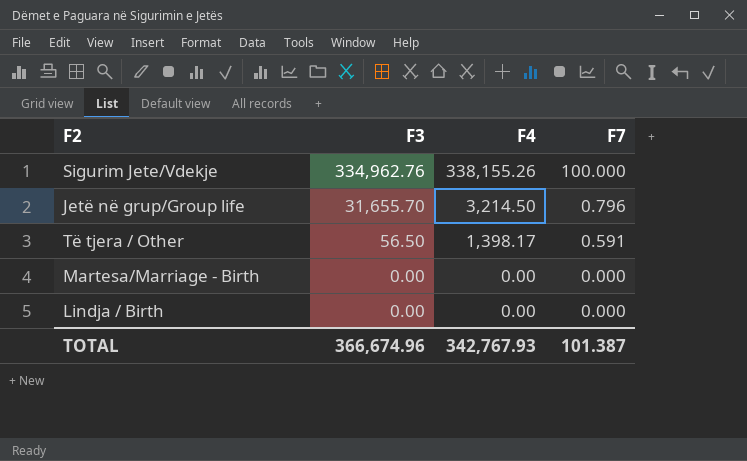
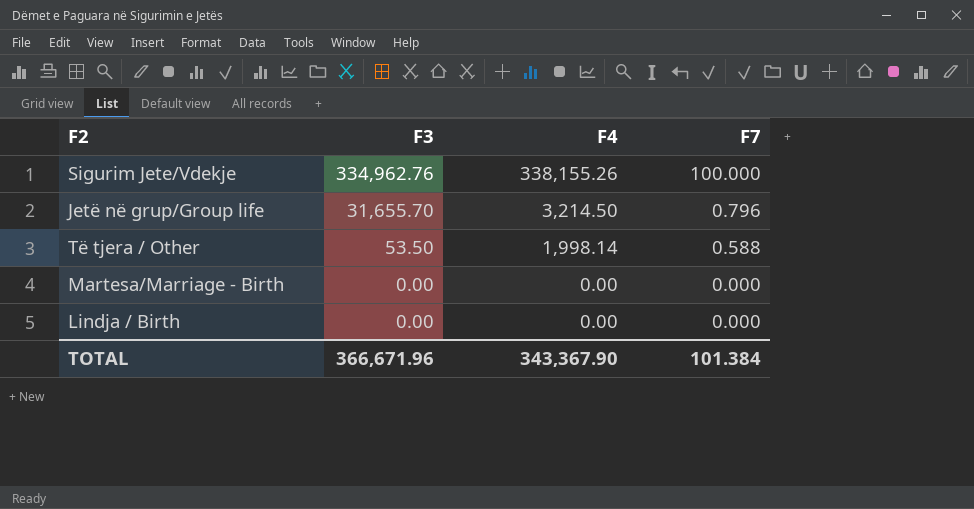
Të tjera / Other | F3: 56.50 -> 53.50
Të tjera / Other | F4: 1,398.17 -> 1,998.14
Të tjera / Other | F7: 0.591 -> 0.588
TOTAL | F3: 366,674.96 -> 366,671.96
TOTAL | F4: 342,767.93 -> 343,367.90
TOTAL | F7: 101.387 -> 101.384

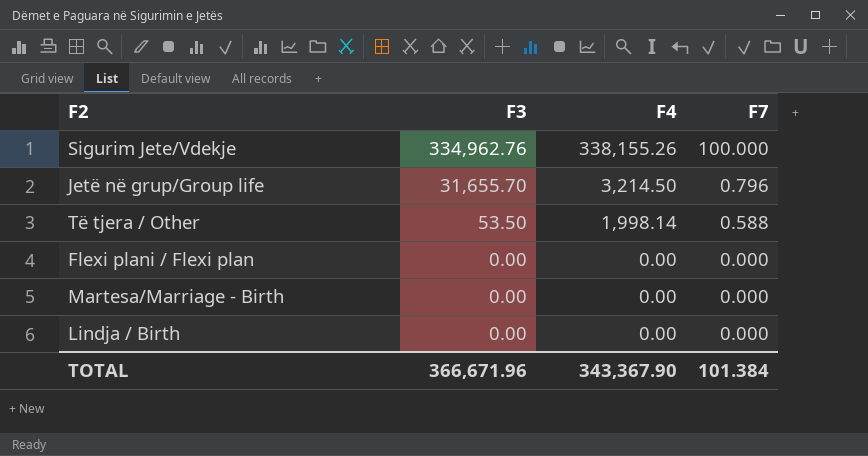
row Flexi plani / Flexi plan: none -> 0.00 | 0.00 | 0.000

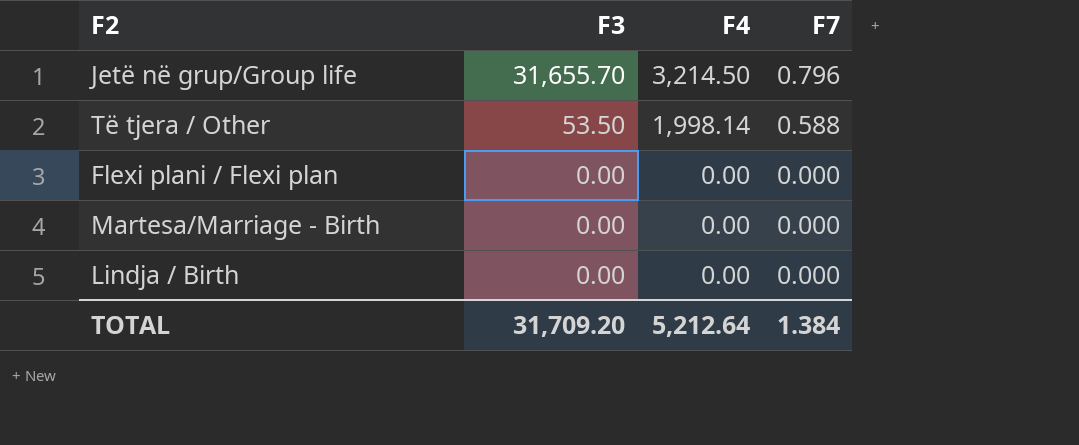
row Sigurim Jete/Vdekje: 334,962.76 | 338,155.26 | 100.000 -> none
TOTAL | F3: 366,671.96 -> 31,709.20
TOTAL | F4: 343,367.90 -> 5,212.64
TOTAL | F7: 101.384 -> 1.384

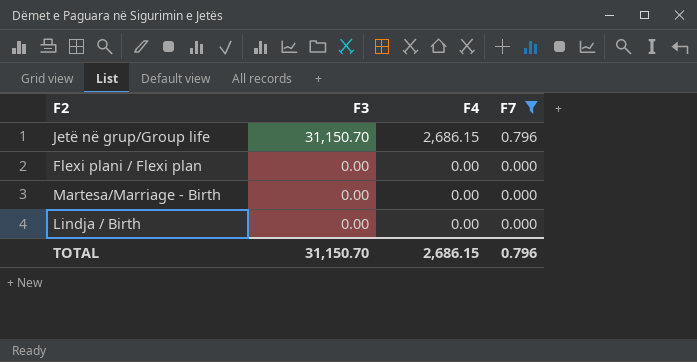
filter: none -> F7 != 0.588
Jetë në grup/Group life | F3: 31,655.70 -> 31,150.70
Jetë në grup/Group life | F4: 3,214.50 -> 2,686.15
TOTAL | F3: 31,709.20 -> 31,150.70
TOTAL | F4: 5,212.64 -> 2,686.15
TOTAL | F7: 1.384 -> 0.796

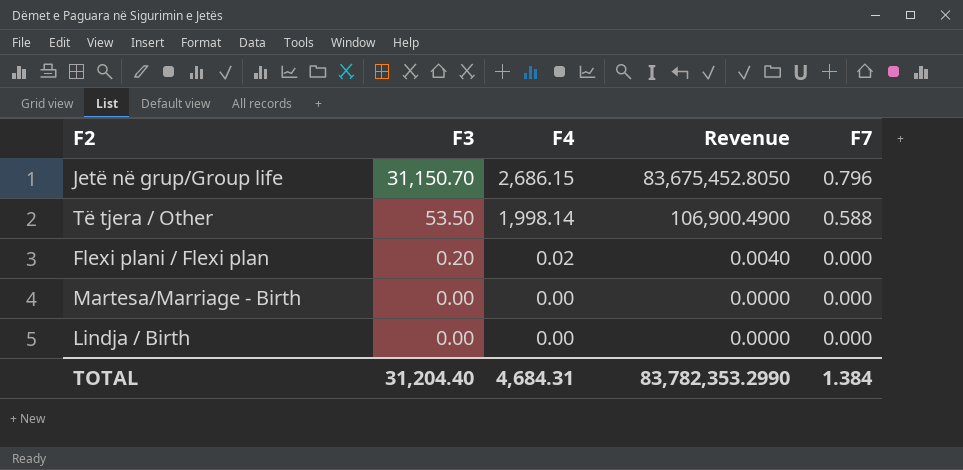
filter: F7 != 0.588 -> none
column Revenue | formula: none -> [F3] * [F4]
Flexi plani / Flexi plan | F3: 0.00 -> 0.20
Flexi plani / Flexi plan | F4: 0.00 -> 0.02
TOTAL | F3: 31,150.70 -> 31,204.40
TOTAL | F4: 2,686.15 -> 4,684.31
TOTAL | F7: 0.796 -> 1.384

